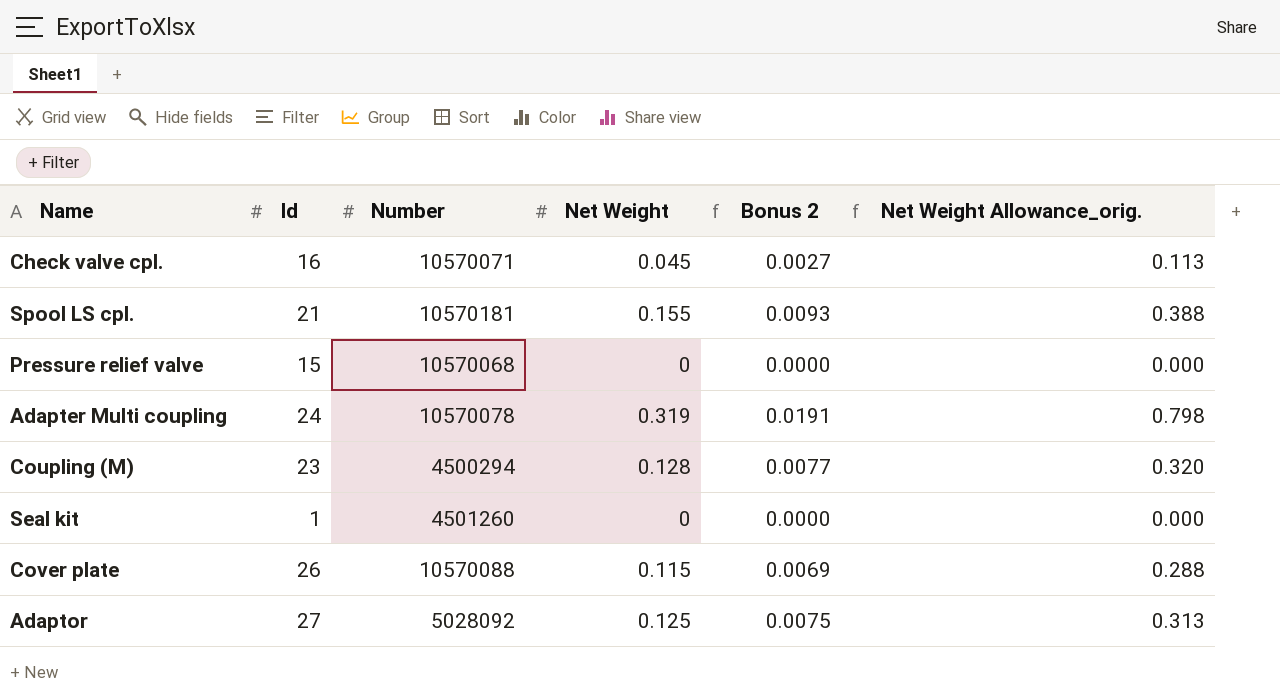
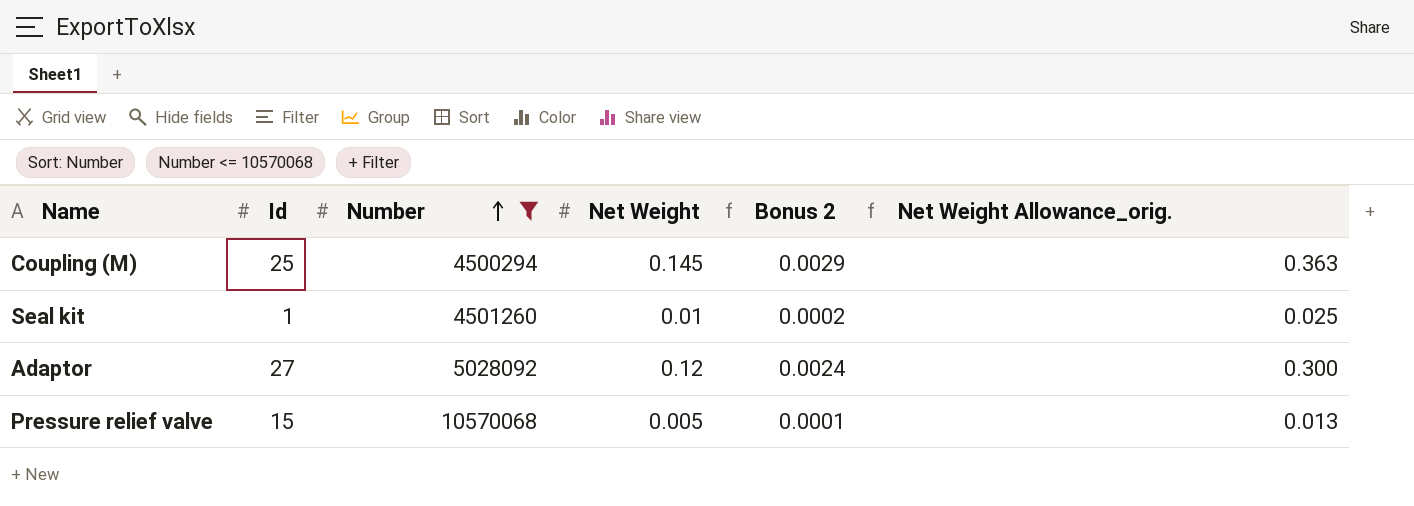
filter: none -> Number <= 10570068
row order: none -> Number ascending
column Bonus 2 | formula: [Net Weight] * 0.06 -> [Net Weight] * 0.02
Coupling (M) | Id: 23 -> 25
Coupling (M) | Net Weight: 0.128 -> 0.145
Coupling (M) | Net Weight Allowance_orig.: 0.320 -> 0.363
Seal kit | Net Weight: 0 -> 0.01
Seal kit | Net Weight Allowance_orig.: 0.000 -> 0.025
Adaptor | Net Weight: 0.125 -> 0.12
Adaptor | Net Weight Allowance_orig.: 0.313 -> 0.300
Pressure relief valve | Net Weight: 0 -> 0.005
Pressure relief valve | Net Weight Allowance_orig.: 0.000 -> 0.013

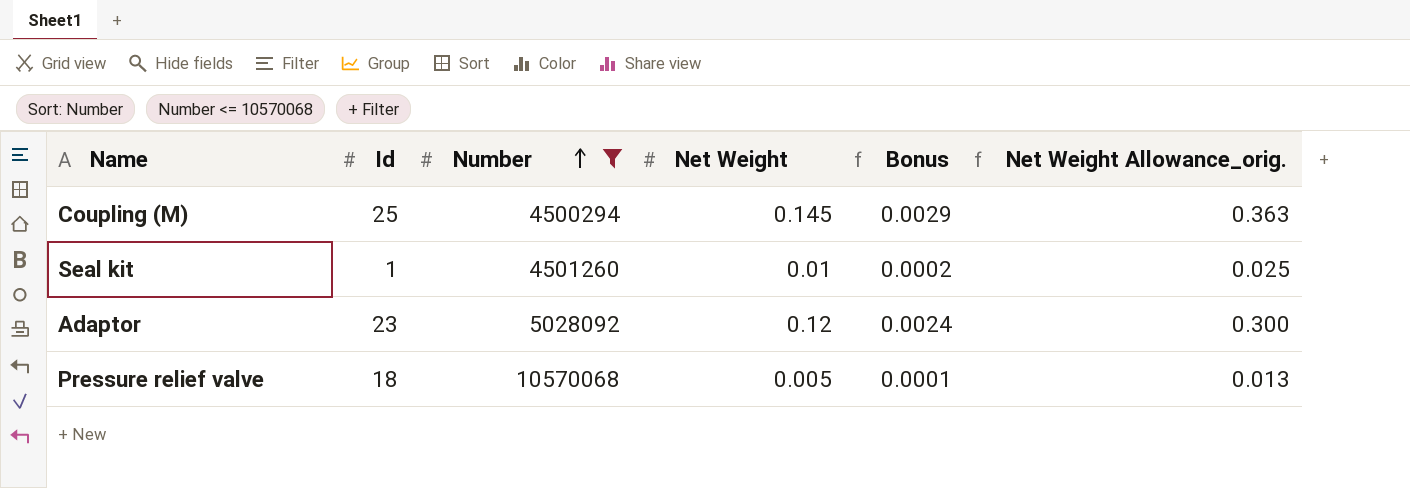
column name: Bonus 2 -> Bonus
Adaptor | Id: 27 -> 23
Pressure relief valve | Id: 15 -> 18

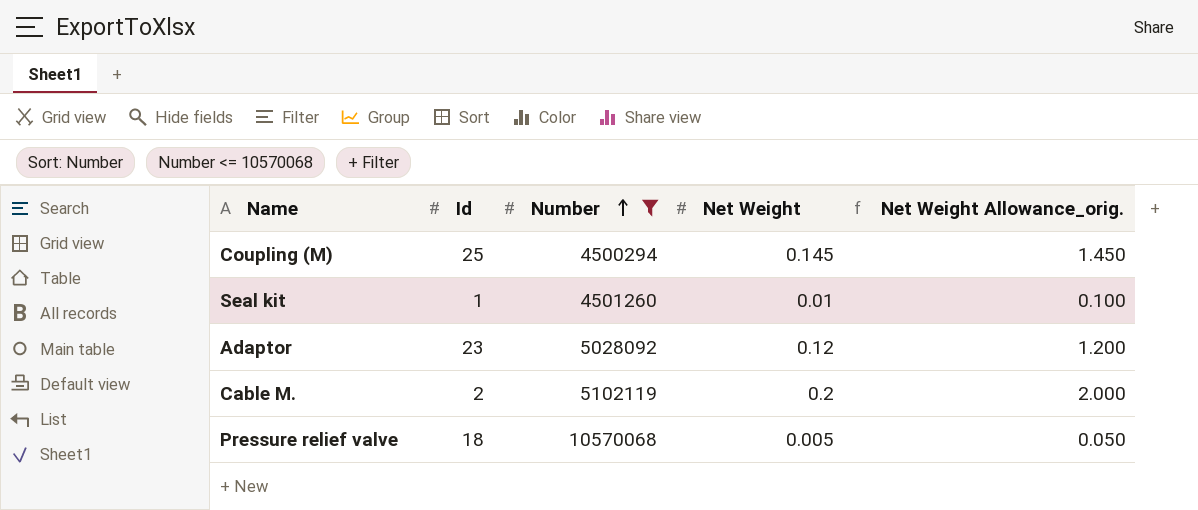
column Bonus | formula: [Net Weight] * 0.02 -> none
column Net Weight Allowance_orig. | formula: [Net Weight] * 2.5 -> [Net Weight] * 10
row Cable M.: none -> 2 | 5102119 | 0.2 | 2.000

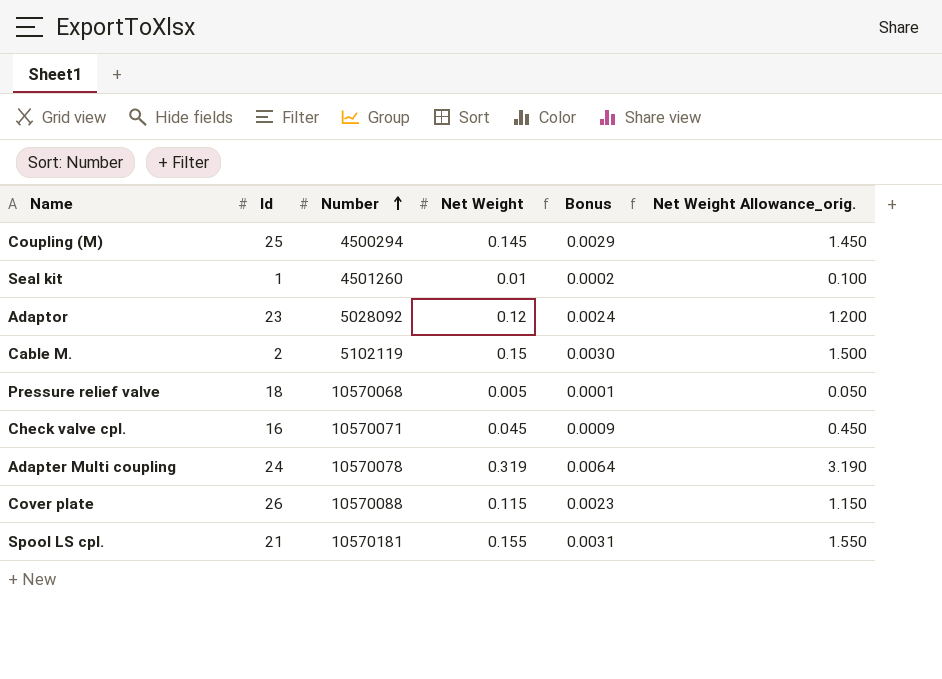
filter: Number <= 10570068 -> none
column Bonus | formula: none -> [Net Weight] * 0.02
Cable M. | Net Weight: 0.2 -> 0.15
Cable M. | Net Weight Allowance_orig.: 2.000 -> 1.500

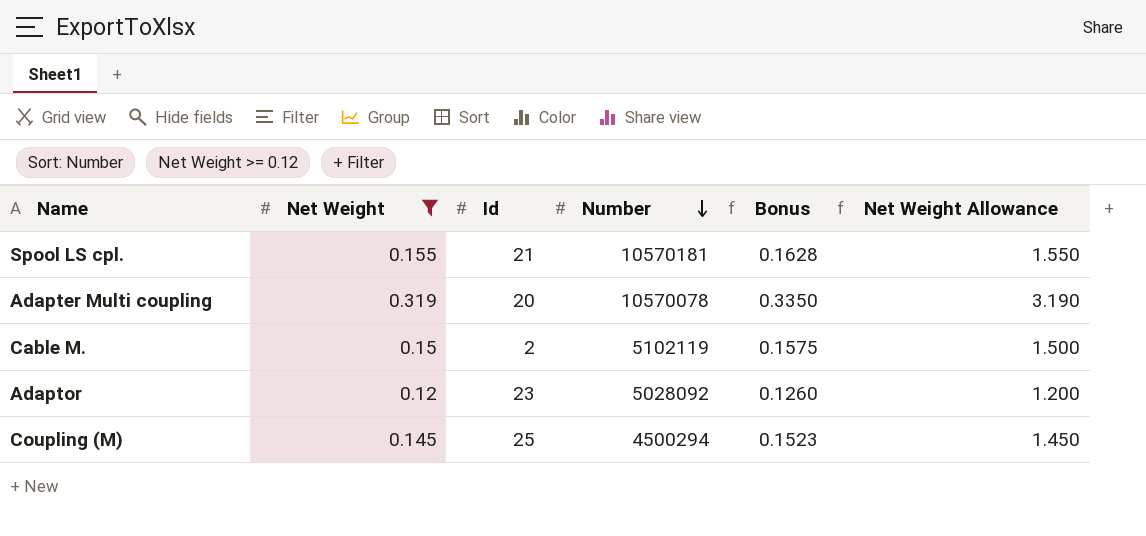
filter: none -> Net Weight >= 0.12
row order: Number ascending -> Number descending
column Net Weight | position: 4 -> 2
column Bonus | formula: [Net Weight] * 0.02 -> [Net Weight] * 1.05
column name: Net Weight Allowance_orig. -> Net Weight Allowance
Adapter Multi coupling | Id: 24 -> 20

